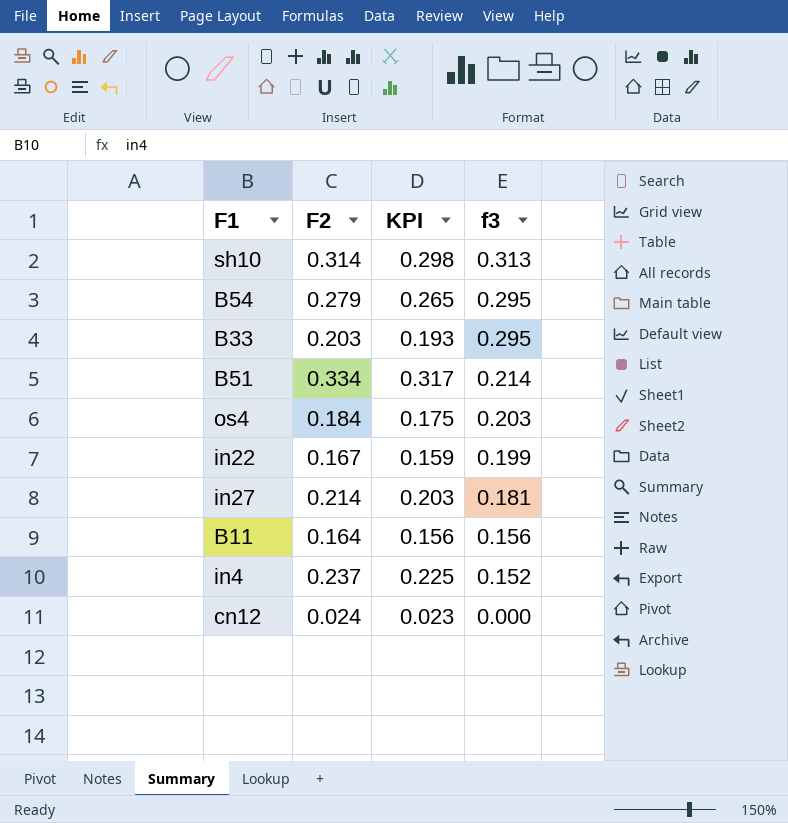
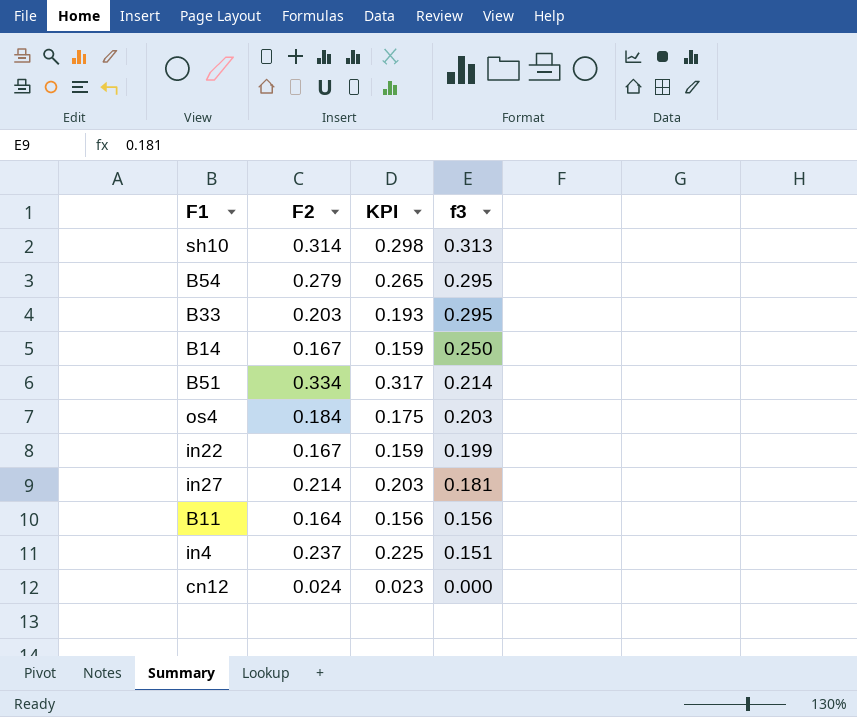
row B14: none -> 0.167 | 0.159 | 0.250
in4 | f3: 0.152 -> 0.151

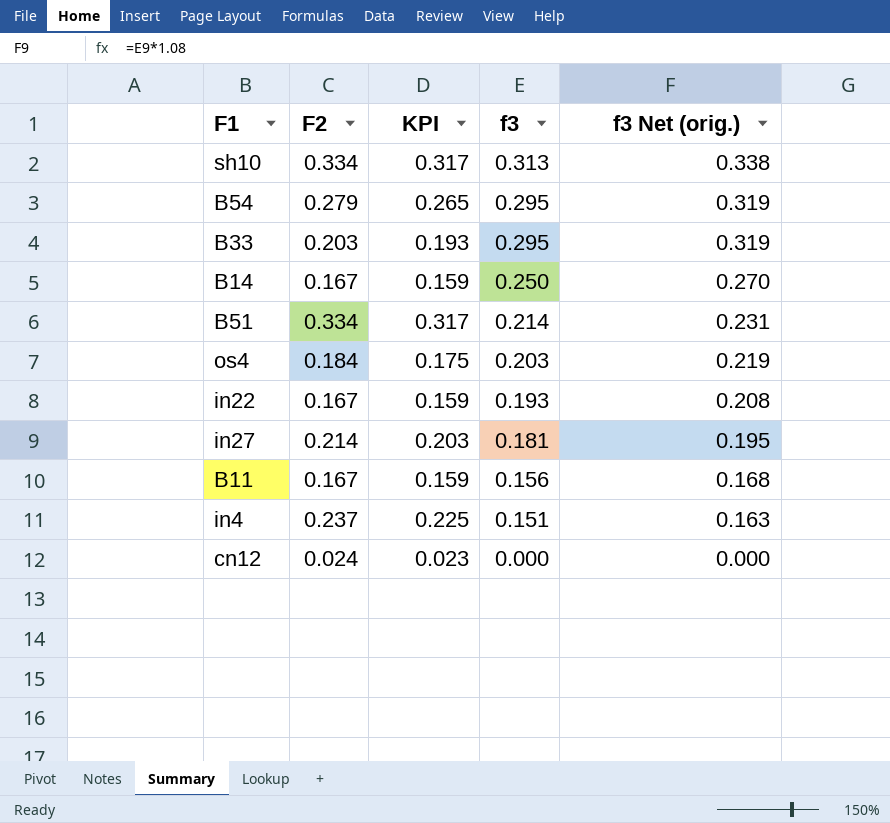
column f3 Net (orig.) | formula: none -> [f3] * 1.08
sh10 | F2: 0.314 -> 0.334
sh10 | KPI: 0.298 -> 0.317
in22 | f3: 0.199 -> 0.193
B11 | F2: 0.164 -> 0.167
B11 | KPI: 0.156 -> 0.159

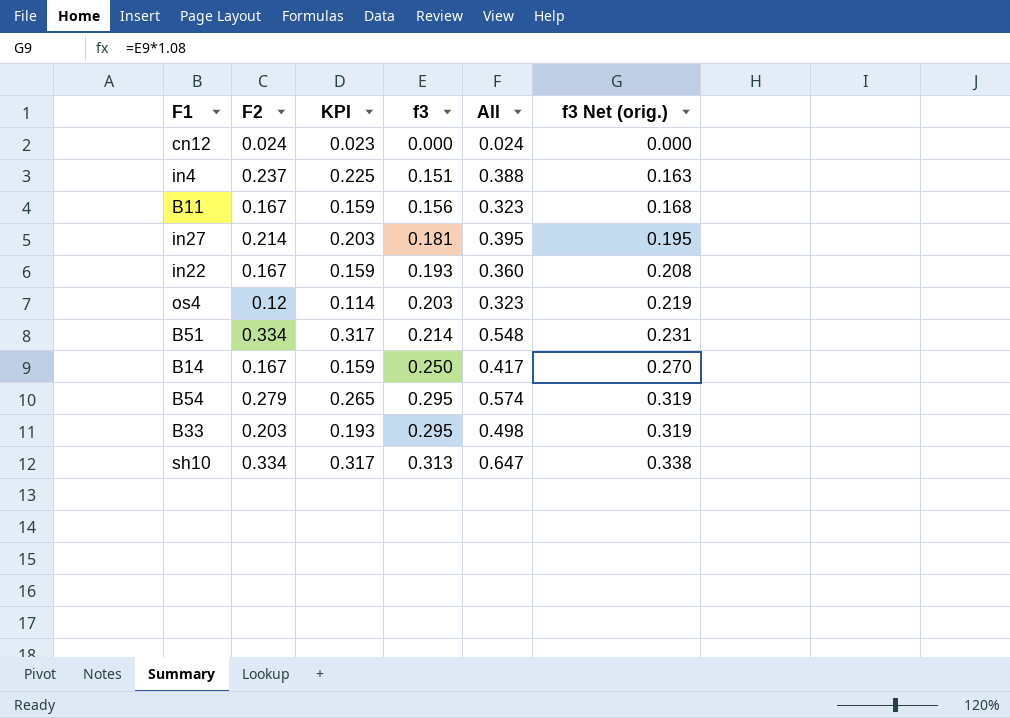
row order: f3 descending -> f3 ascending
column All | formula: none -> [F2] + [f3]
os4 | F2: 0.184 -> 0.12
os4 | KPI: 0.175 -> 0.114

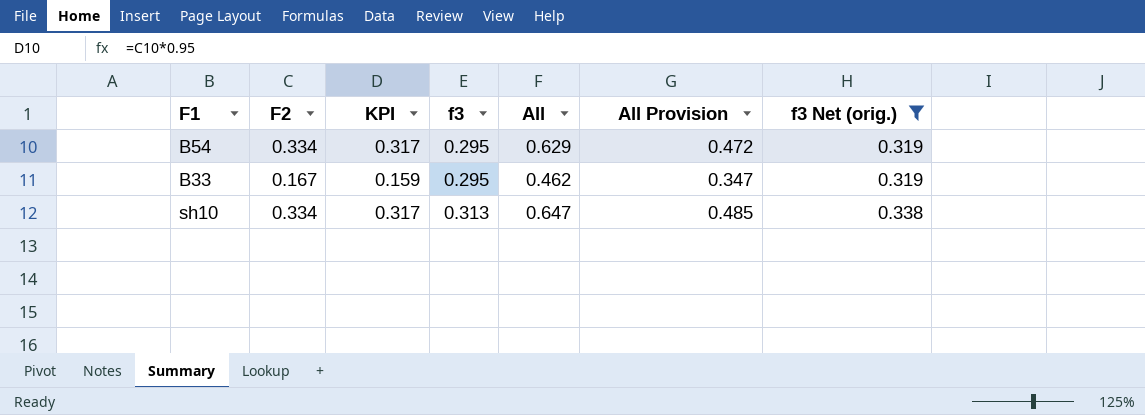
filter: none -> f3 Net (orig.) >= 0.319
column All Provision | formula: none -> [All] * 0.75
B54 | F2: 0.279 -> 0.334
B54 | KPI: 0.265 -> 0.317
B54 | All: 0.574 -> 0.629
B33 | F2: 0.203 -> 0.167
B33 | KPI: 0.193 -> 0.159
B33 | All: 0.498 -> 0.462

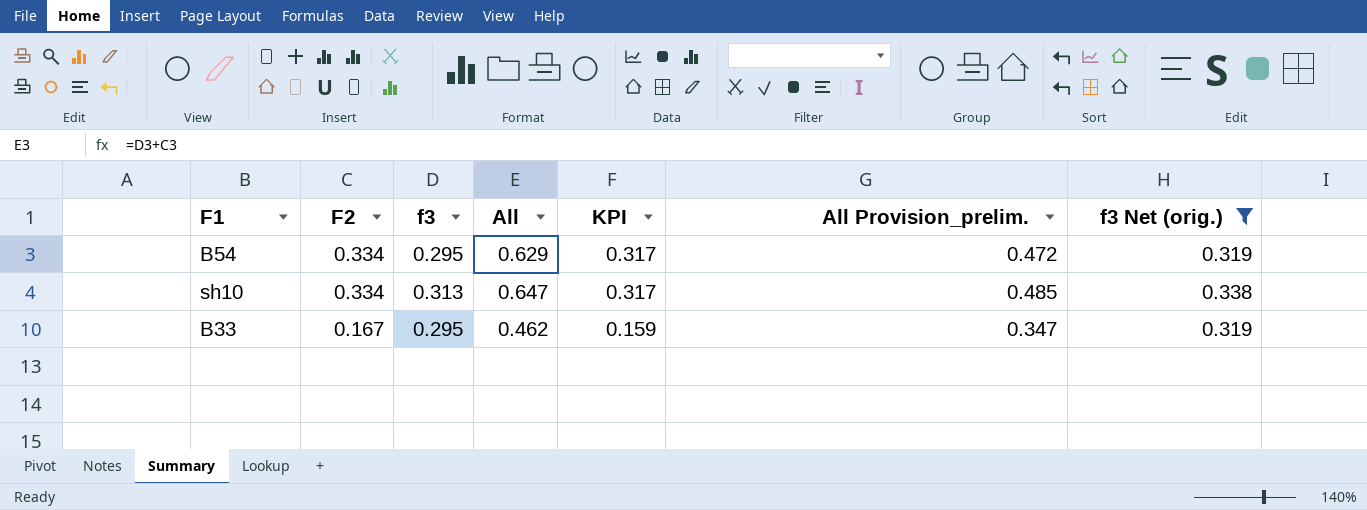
row order: f3 ascending -> F2 descending
column KPI | position: 3 -> 5
column name: All Provision -> All Provision_prelim.

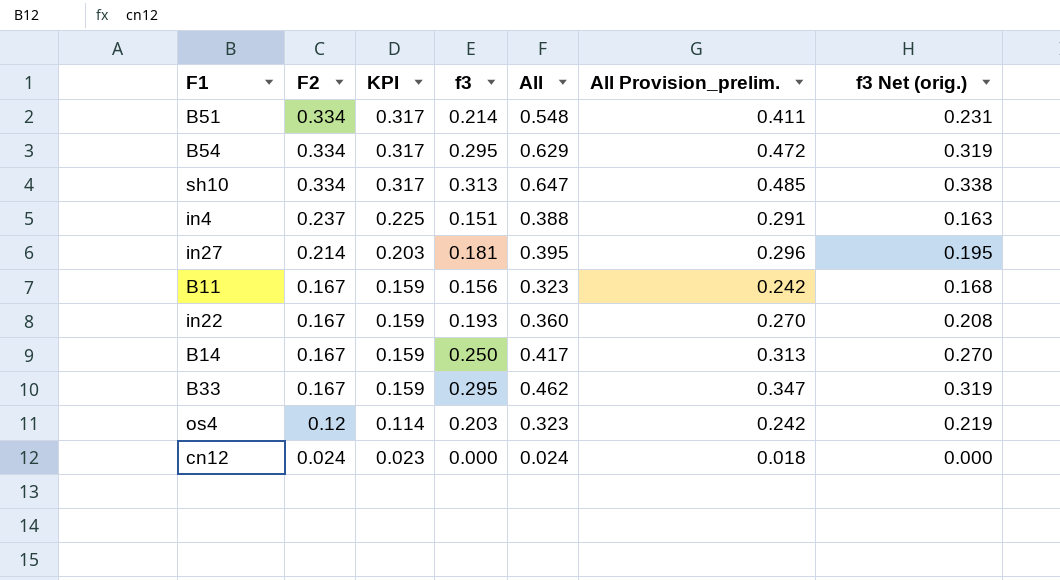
filter: f3 Net (orig.) >= 0.319 -> none
column KPI | position: 5 -> 3

